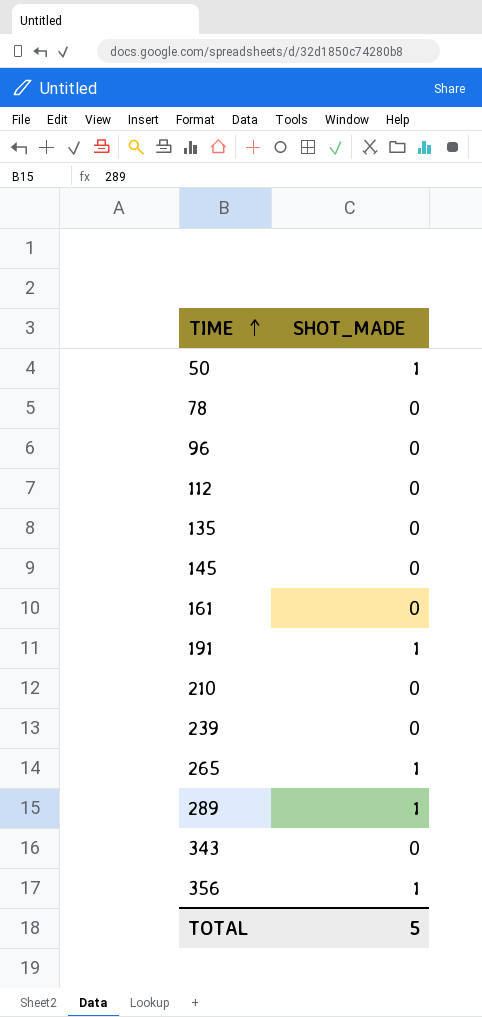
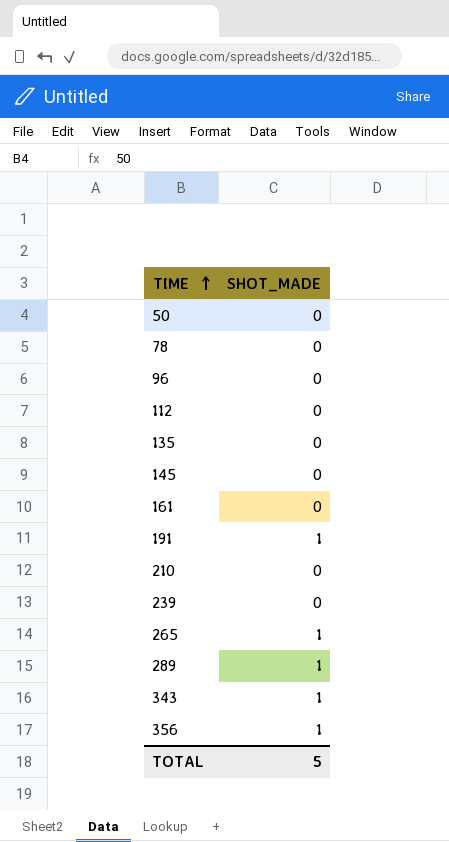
50 | SHOT_MADE: 1 -> 0
343 | SHOT_MADE: 0 -> 1

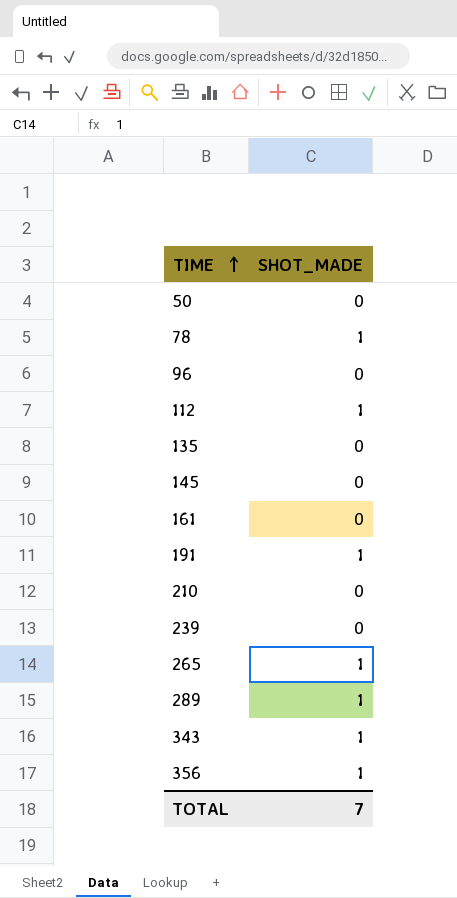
78 | SHOT_MADE: 0 -> 1
112 | SHOT_MADE: 0 -> 1
TOTAL | SHOT_MADE: 5 -> 7

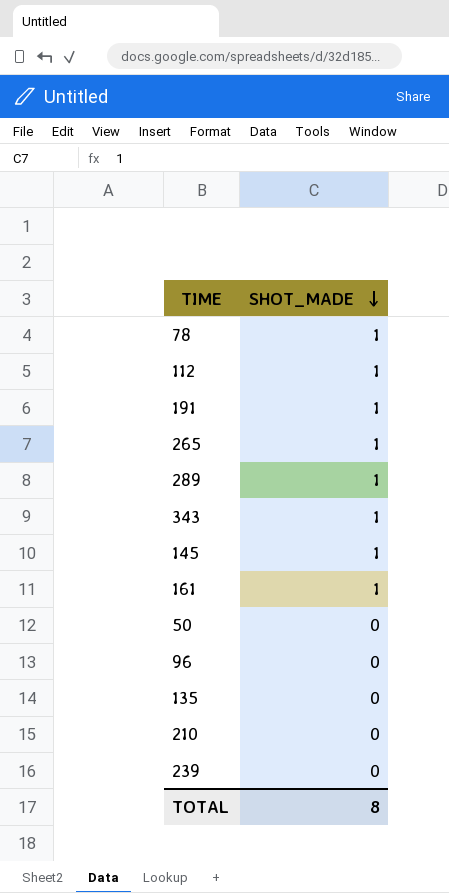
row order: TIME ascending -> SHOT_MADE descending
row 356: 1 -> none
145 | SHOT_MADE: 0 -> 1
161 | SHOT_MADE: 0 -> 1
TOTAL | SHOT_MADE: 7 -> 8

